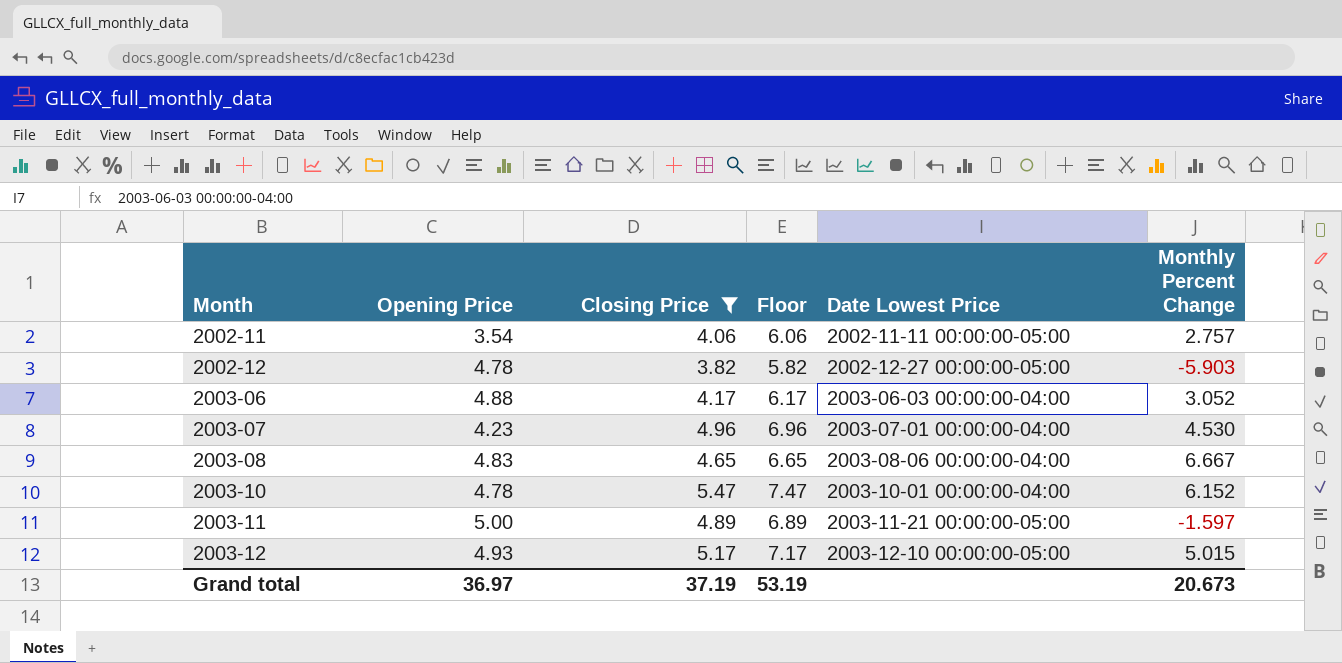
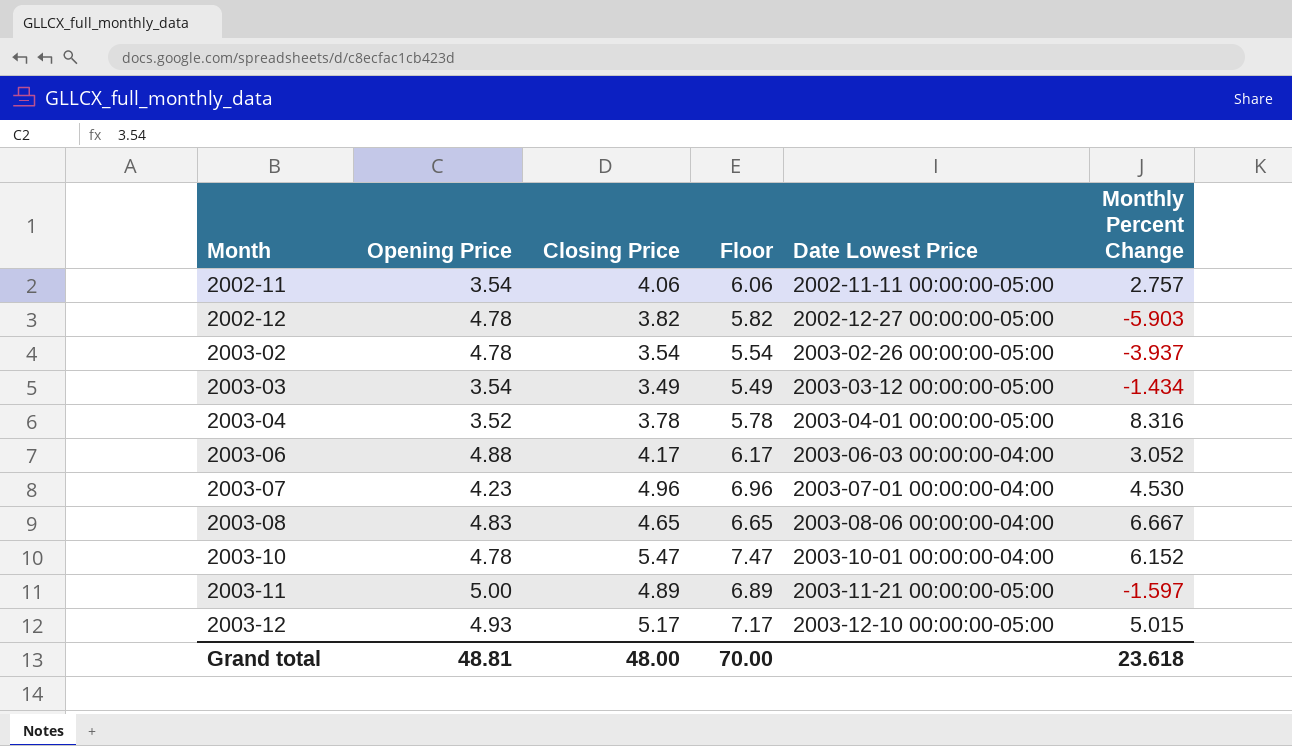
filter: Closing Price >= 3.82 -> none
Grand total | Opening Price: 36.97 -> 48.81
Grand total | Closing Price: 37.19 -> 48.00
Grand total | Floor: 53.19 -> 70.00
Grand total | Monthly Percent Change: 20.673 -> 23.618

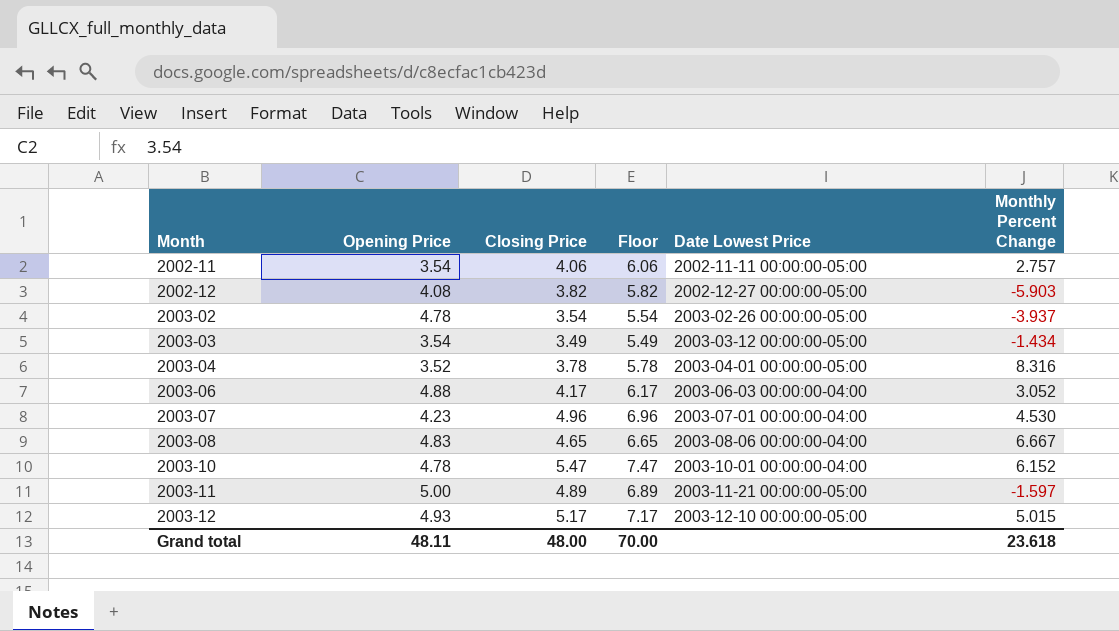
2002-12 | Opening Price: 4.78 -> 4.08
Grand total | Opening Price: 48.81 -> 48.11

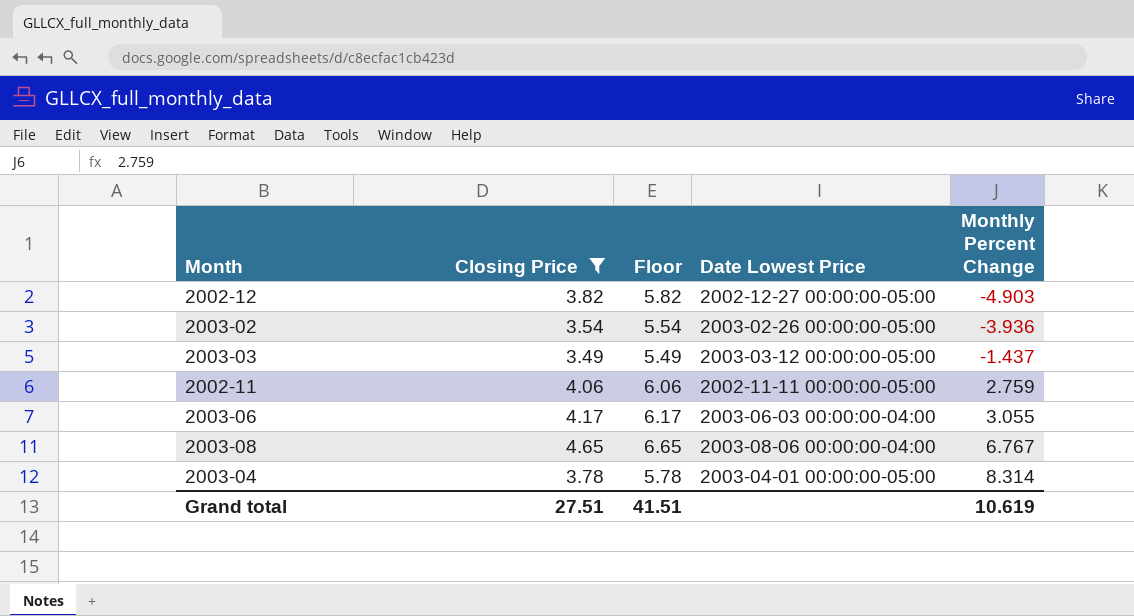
filter: none -> Closing Price <= 4.65
row order: Month ascending -> Monthly Percent Change ascending
column Opening Price | position: 2 -> none
2002-12 | Monthly Percent Change: -5.903 -> -4.903
2003-02 | Monthly Percent Change: -3.937 -> -3.936
2003-03 | Monthly Percent Change: -1.434 -> -1.437
2002-11 | Monthly Percent Change: 2.757 -> 2.759
2003-06 | Monthly Percent Change: 3.052 -> 3.055
2003-08 | Monthly Percent Change: 6.667 -> 6.767
2003-04 | Monthly Percent Change: 8.316 -> 8.314
Grand total | Closing Price: 48.00 -> 27.51
Grand total | Floor: 70.00 -> 41.51
Grand total | Monthly Percent Change: 23.618 -> 10.619

